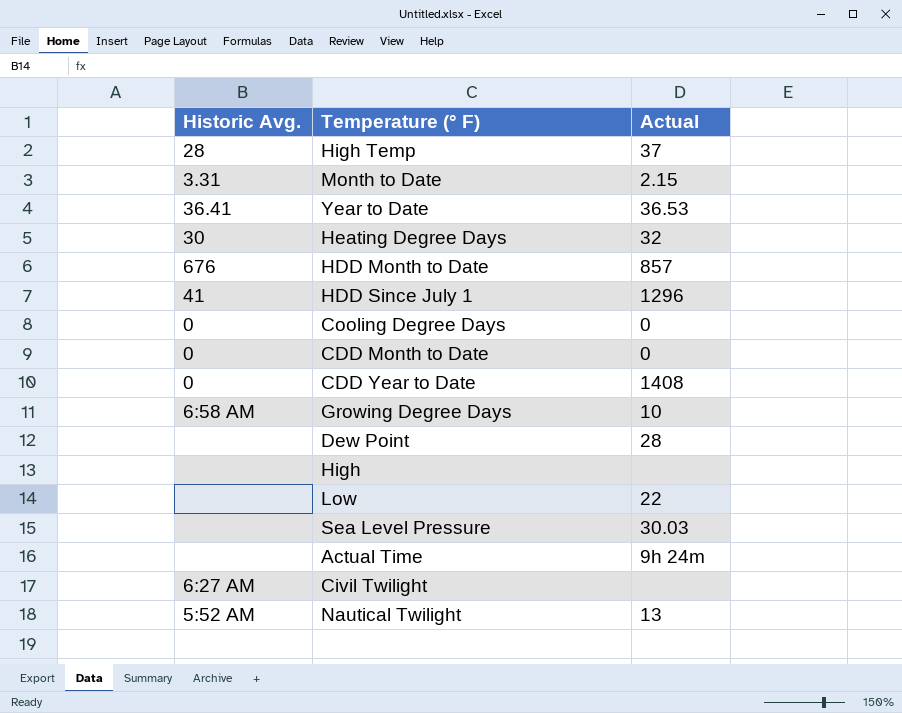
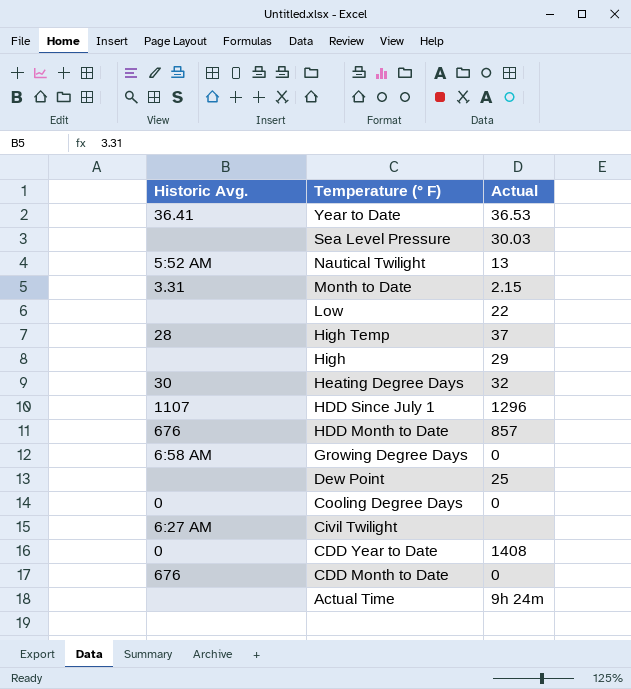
row order: none -> Temperature (° F) descending
High | Actual: none -> 29
HDD Since July 1 | Historic Avg.: 41 -> 1107
Growing Degree Days | Actual: 10 -> 0
Dew Point | Actual: 28 -> 25
CDD Month to Date | Historic Avg.: 0 -> 676

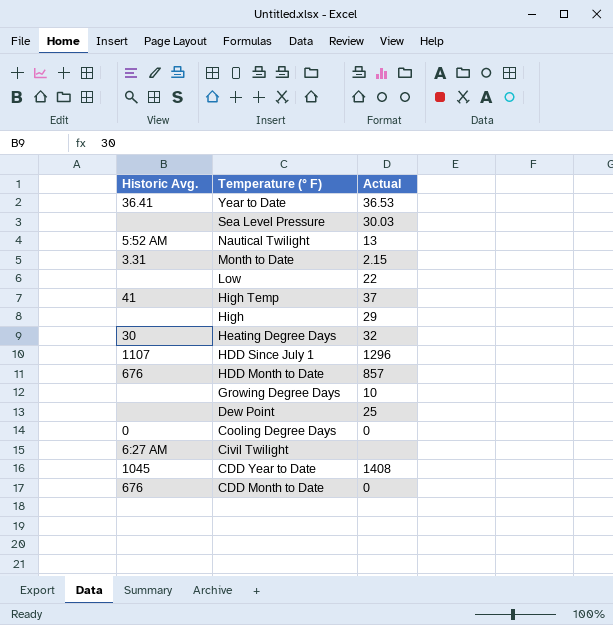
row Actual Time: none | 9h 24m -> none
High Temp | Historic Avg.: 28 -> 41
Growing Degree Days | Historic Avg.: 6:58 AM -> none
Growing Degree Days | Actual: 0 -> 10
CDD Year to Date | Historic Avg.: 0 -> 1045

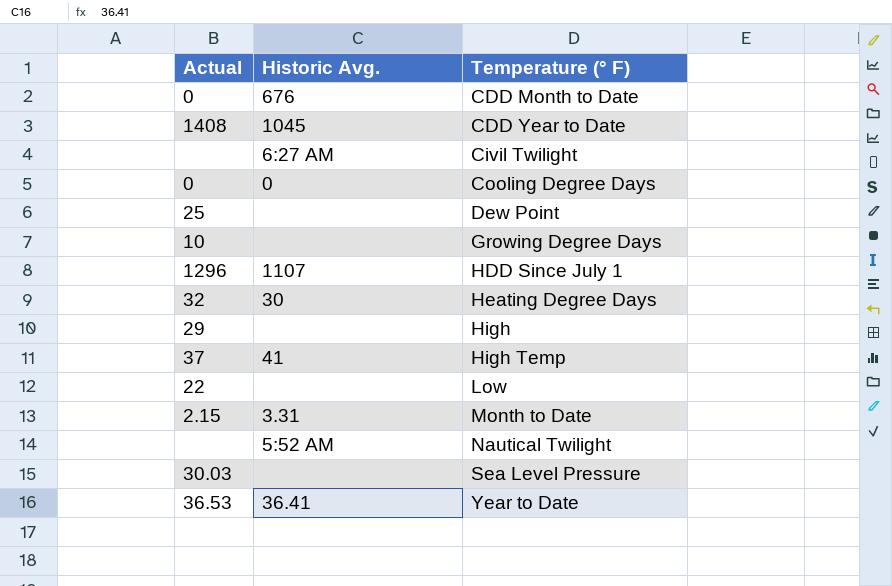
row order: Temperature (° F) descending -> Temperature (° F) ascending
column Actual | position: 3 -> 1
row HDD Month to Date: 676 | 857 -> none
Nautical Twilight | Actual: 13 -> none

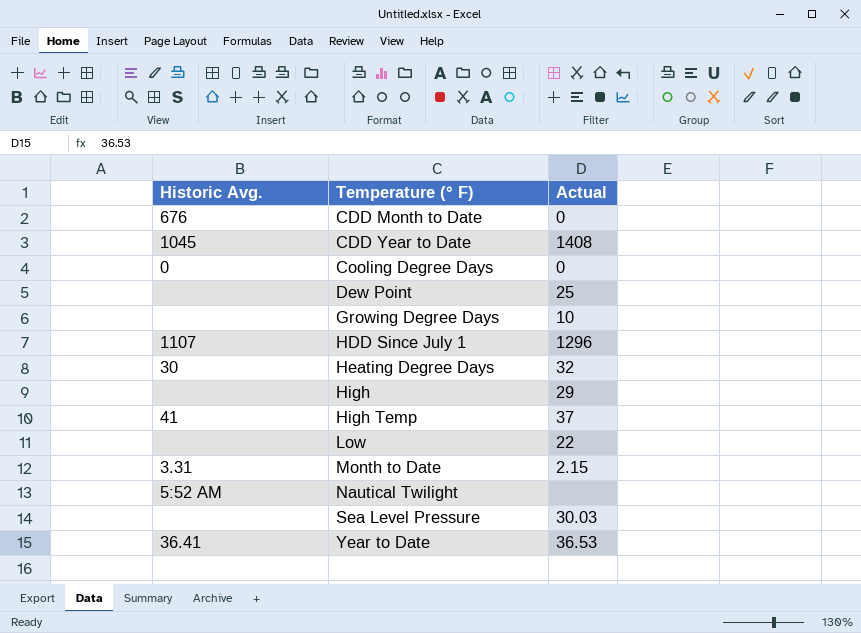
column Actual | position: 1 -> 3
row Civil Twilight: none | 6:27 AM -> none

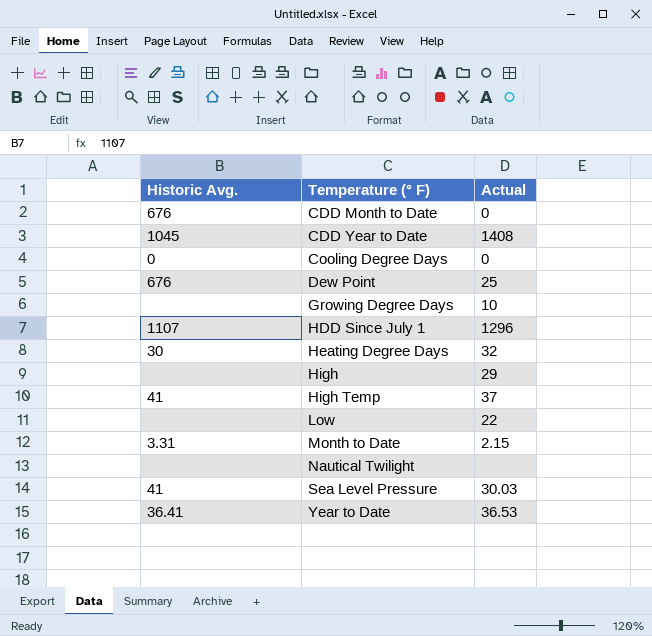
Dew Point | Historic Avg.: none -> 676
Nautical Twilight | Historic Avg.: 5:52 AM -> none
Sea Level Pressure | Historic Avg.: none -> 41

